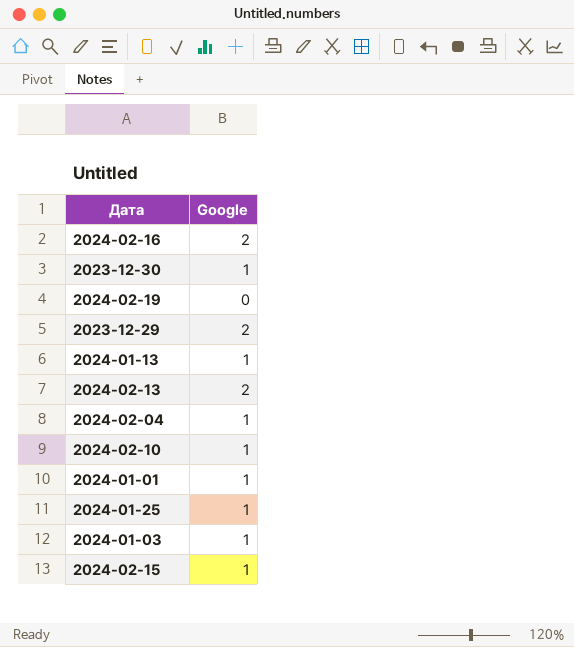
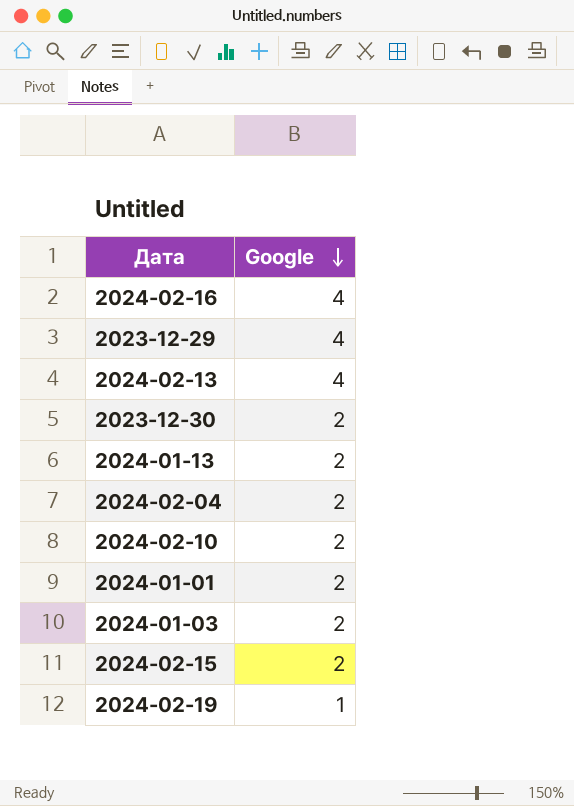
row order: none -> Google descending
row 2024-01-25: 1 -> none
2024-02-16 | Google: 2 -> 4
2023-12-29 | Google: 2 -> 4
2024-02-13 | Google: 2 -> 4
2023-12-30 | Google: 1 -> 2
2024-01-13 | Google: 1 -> 2
2024-02-04 | Google: 1 -> 2
2024-02-10 | Google: 1 -> 2
2024-01-01 | Google: 1 -> 2
2024-01-03 | Google: 1 -> 2
2024-02-15 | Google: 1 -> 2
2024-02-19 | Google: 0 -> 1

